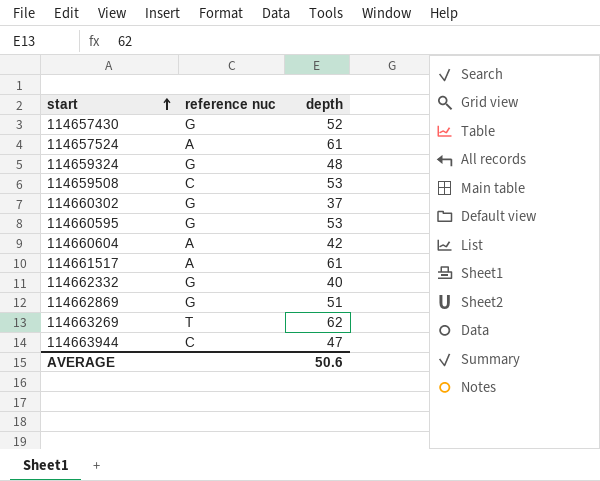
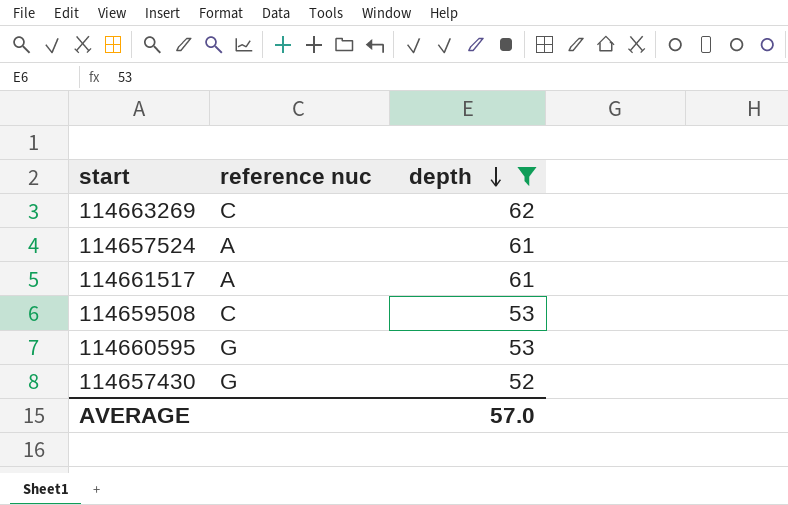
filter: none -> depth >= 52
row order: start ascending -> depth descending
114663269 | reference nuc: T -> C
AVERAGE | depth: 50.6 -> 57.0

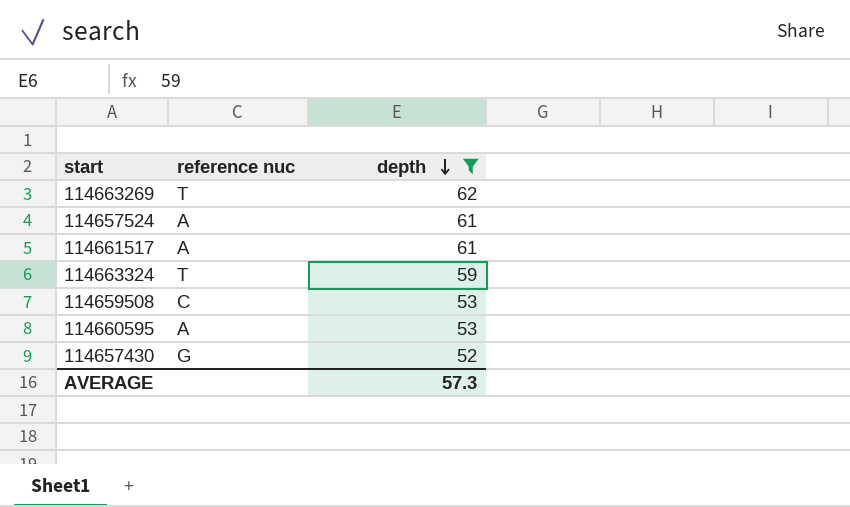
114663269 | reference nuc: C -> T
row 114663324: none -> T | 59
114660595 | reference nuc: G -> A
AVERAGE | depth: 57.0 -> 57.3

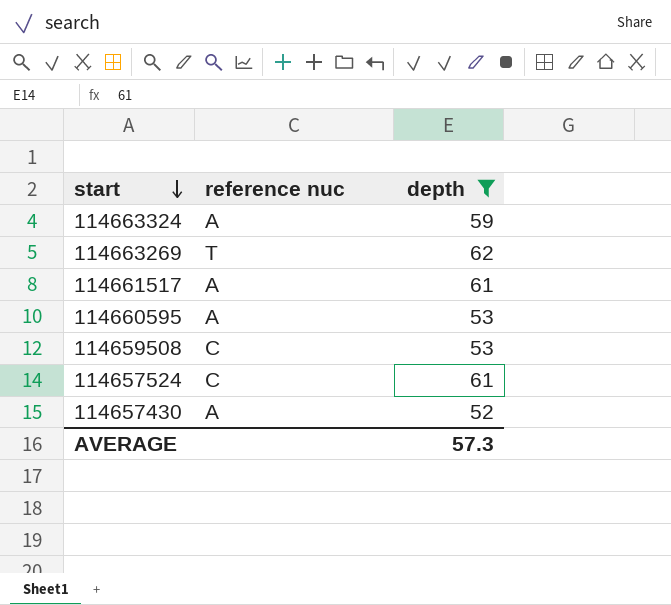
row order: depth descending -> start descending
114663324 | reference nuc: T -> A
114657524 | reference nuc: A -> C
114657430 | reference nuc: G -> A

